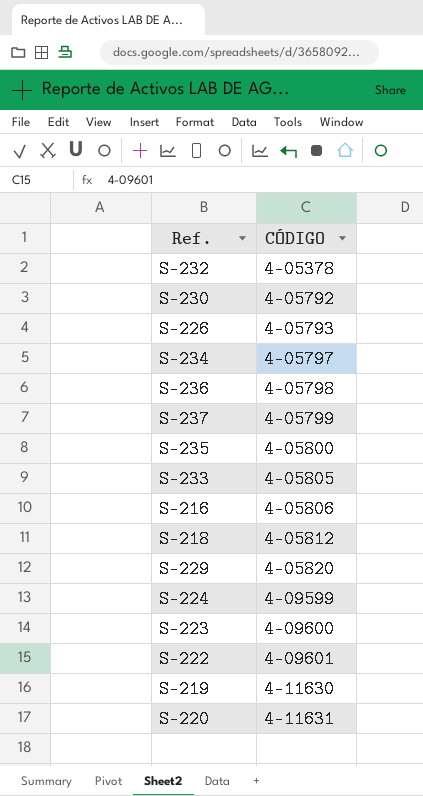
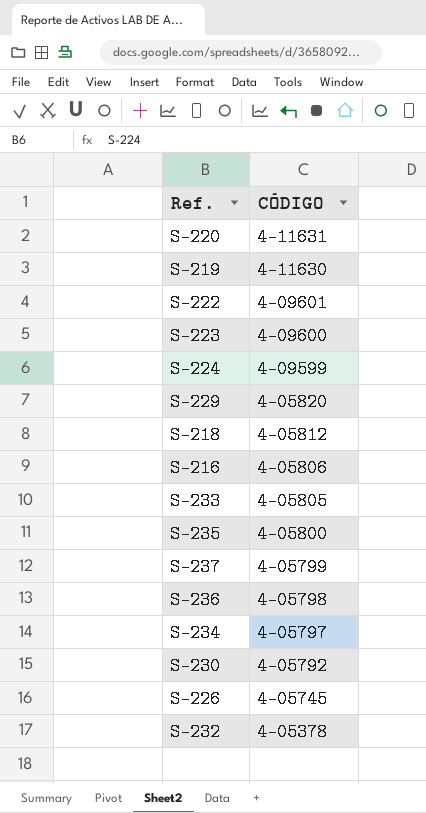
row order: CÓDIGO ascending -> CÓDIGO descending
S-226 | CÓDIGO: 4-05793 -> 4-05745

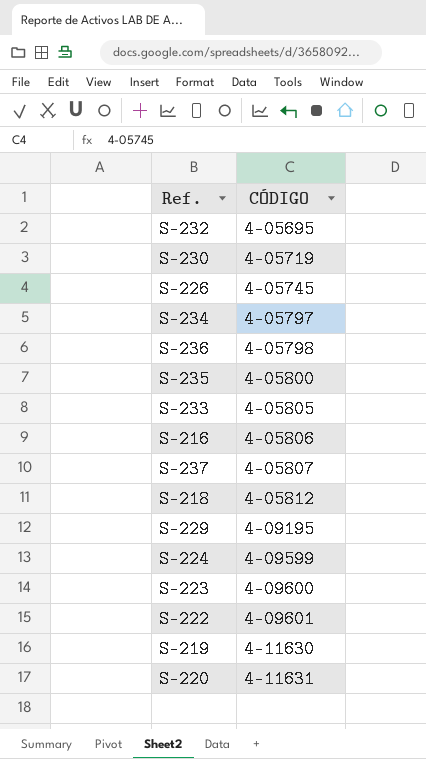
row order: CÓDIGO descending -> CÓDIGO ascending
S-232 | CÓDIGO: 4-05378 -> 4-05695
S-230 | CÓDIGO: 4-05792 -> 4-05719
S-237 | CÓDIGO: 4-05799 -> 4-05807
S-229 | CÓDIGO: 4-05820 -> 4-09195

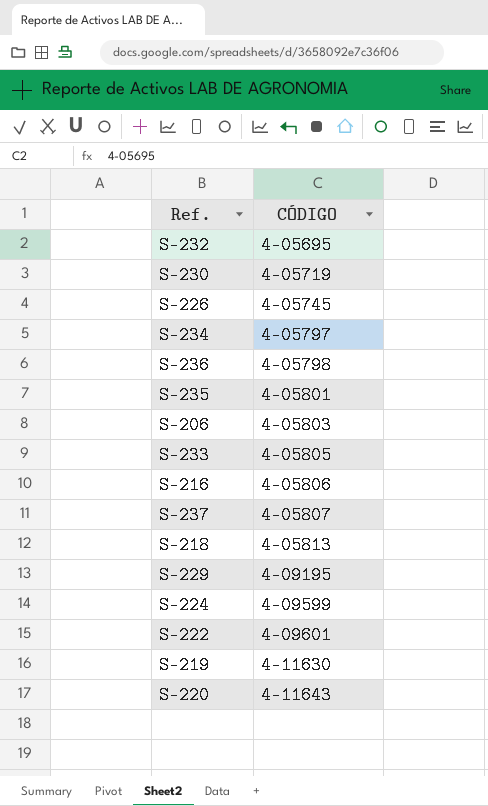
row S-223: 4-09600 -> none
S-235 | CÓDIGO: 4-05800 -> 4-05801
row S-206: none -> 4-05803
S-218 | CÓDIGO: 4-05812 -> 4-05813
S-220 | CÓDIGO: 4-11631 -> 4-11643

